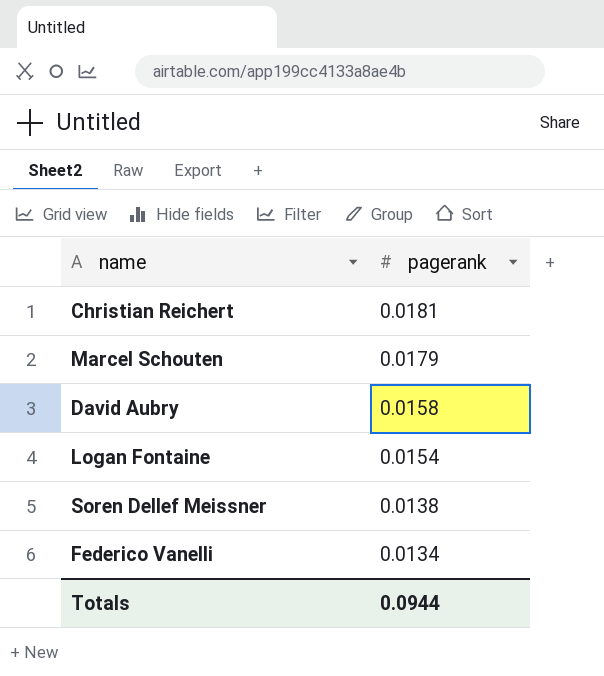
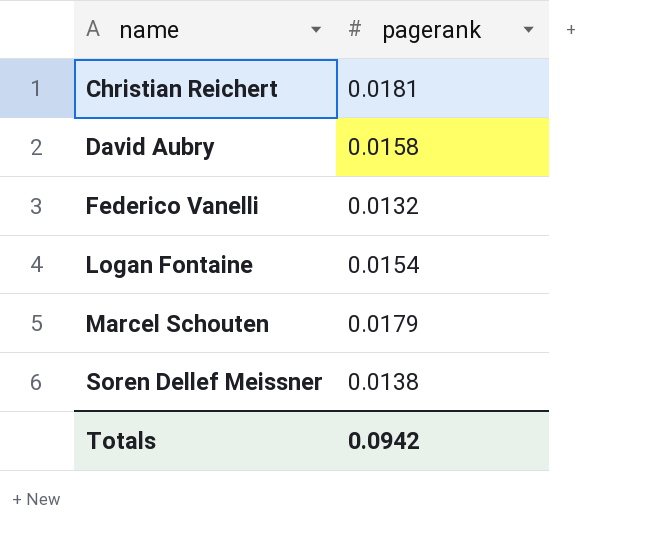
row order: pagerank descending -> name ascending
Federico Vanelli | pagerank: 0.0134 -> 0.0132
Totals | pagerank: 0.0944 -> 0.0942

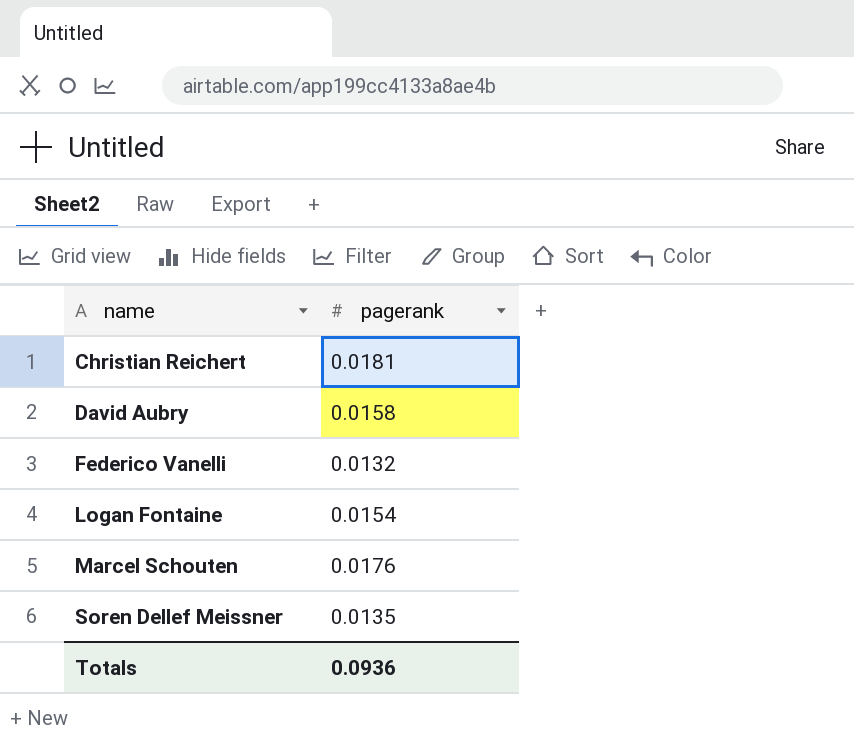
Marcel Schouten | pagerank: 0.0179 -> 0.0176
Soren Dellef Meissner | pagerank: 0.0138 -> 0.0135
Totals | pagerank: 0.0942 -> 0.0936

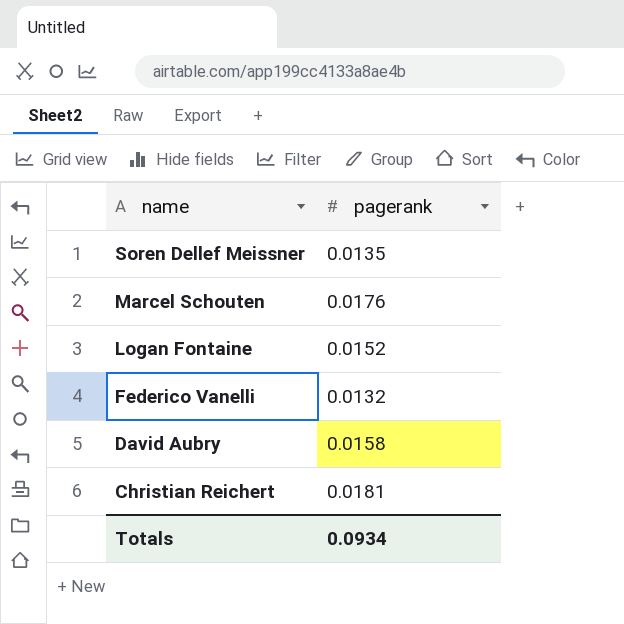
row order: name ascending -> name descending
Logan Fontaine | pagerank: 0.0154 -> 0.0152
Totals | pagerank: 0.0936 -> 0.0934

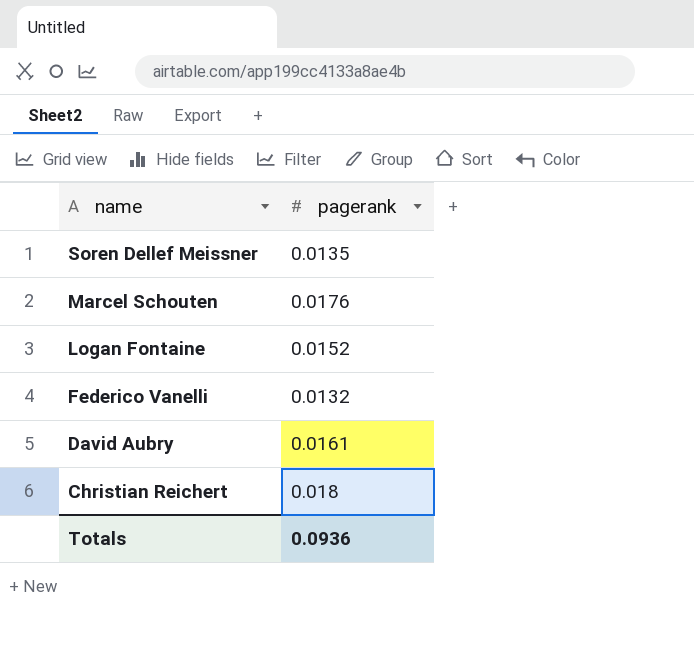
David Aubry | pagerank: 0.0158 -> 0.0161
Christian Reichert | pagerank: 0.0181 -> 0.018
Totals | pagerank: 0.0934 -> 0.0936

